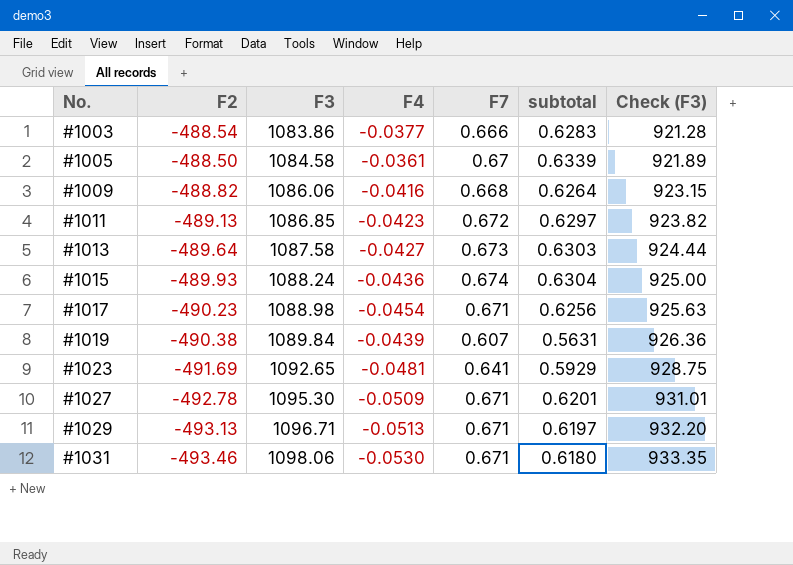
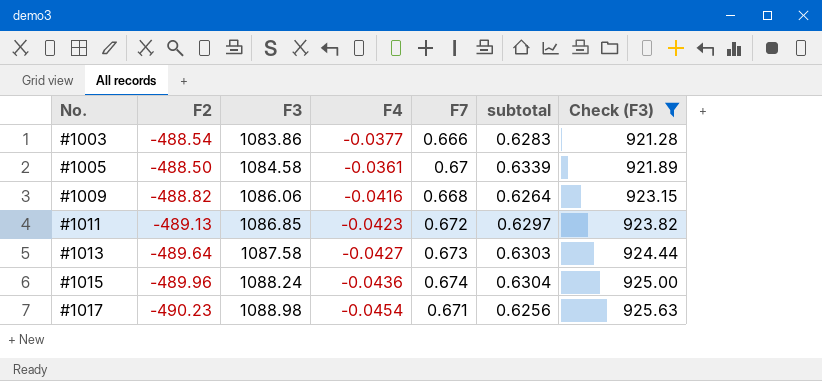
filter: none -> Check (F3) <= 925.63
#1015 | F2: -489.93 -> -489.96

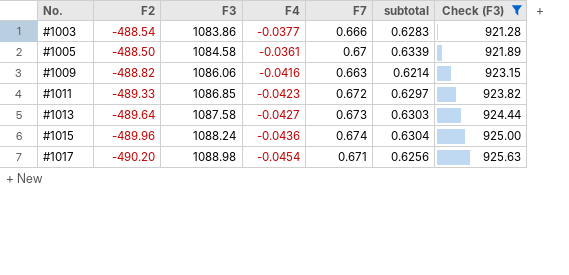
#1009 | F7: 0.668 -> 0.663
#1009 | subtotal: 0.6264 -> 0.6214
#1011 | F2: -489.13 -> -489.33
#1017 | F2: -490.23 -> -490.20

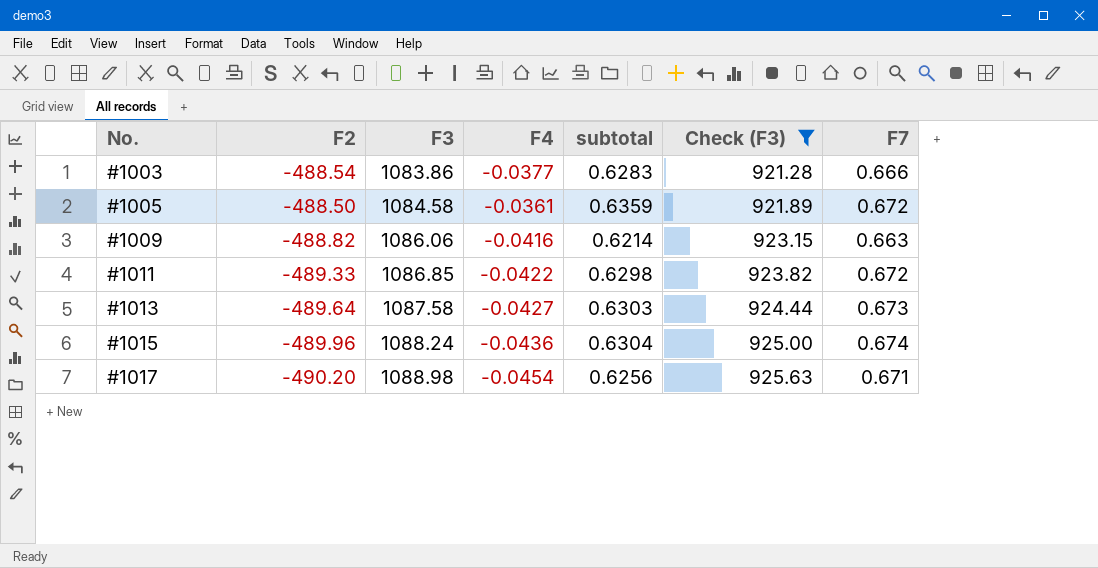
column F7 | position: 5 -> 7
#1005 | subtotal: 0.6339 -> 0.6359
#1005 | F7: 0.67 -> 0.672
#1011 | F4: -0.0423 -> -0.0422
#1011 | subtotal: 0.6297 -> 0.6298

